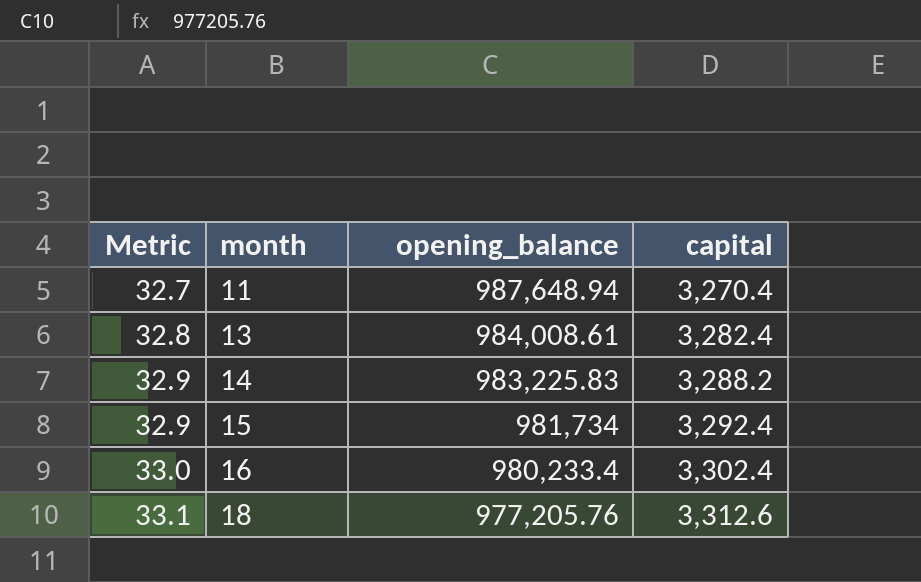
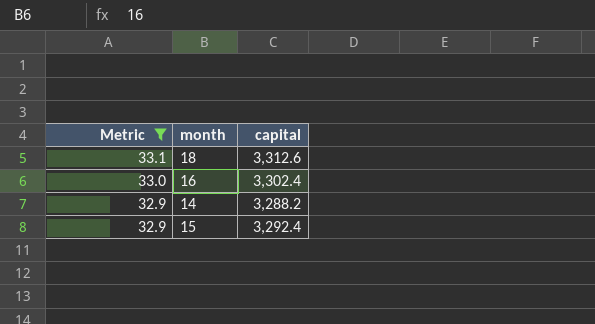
filter: none -> Metric >= 32.9
row order: Metric ascending -> Metric descending
column opening_balance | position: 3 -> none

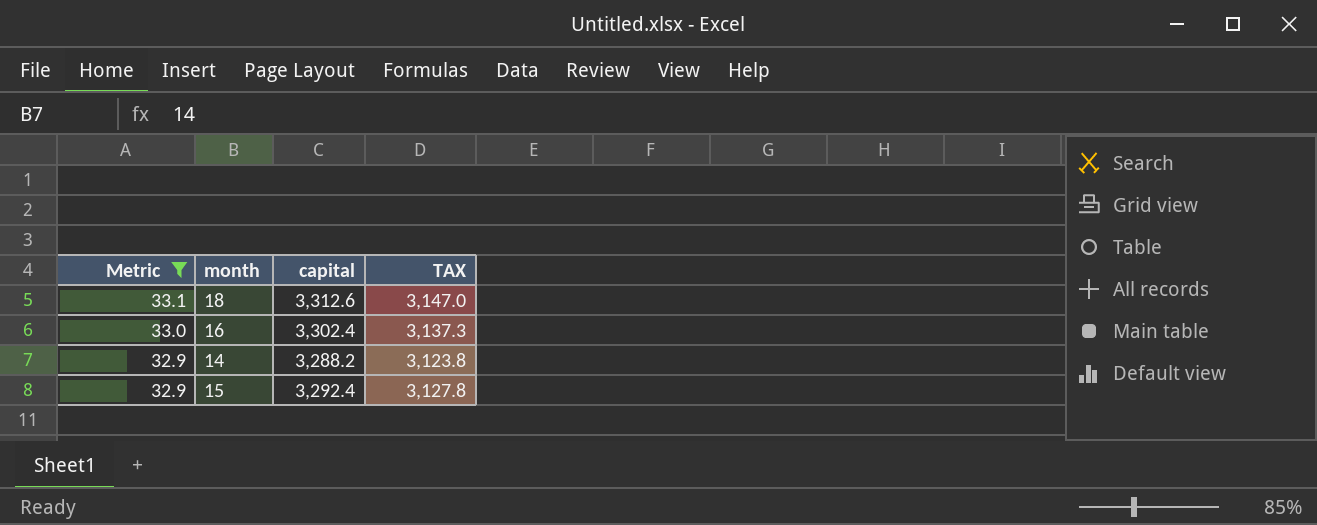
column TAX | formula: none -> [capital] * 0.95

